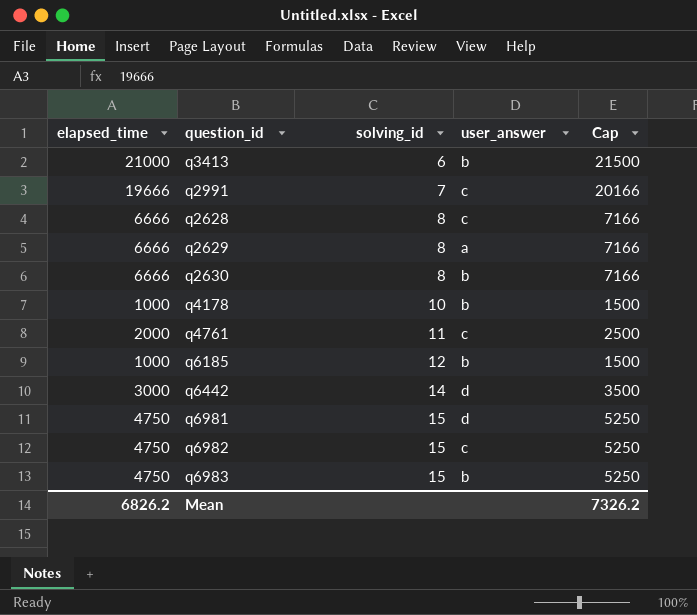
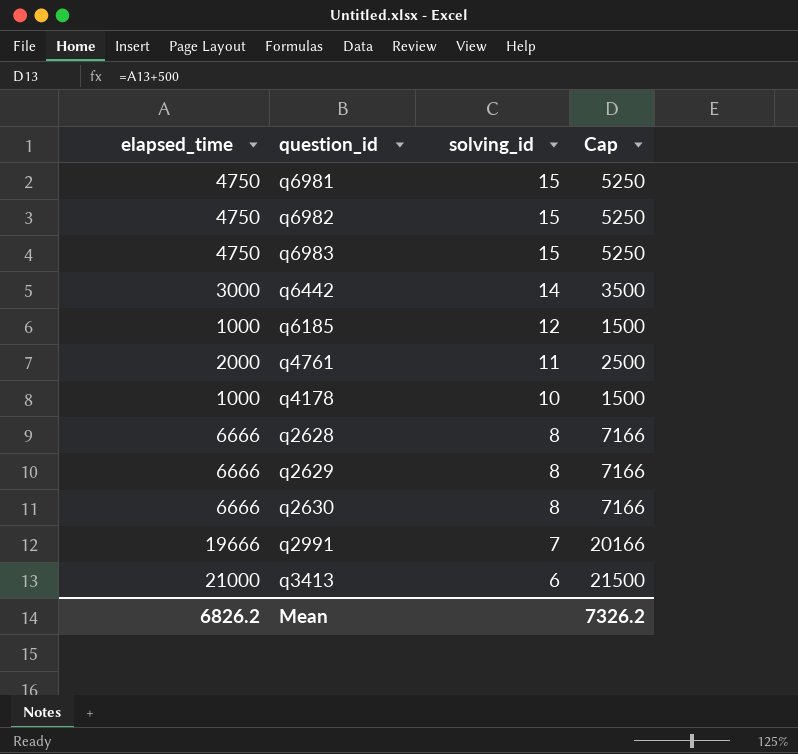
row order: solving_id ascending -> solving_id descending
column user_answer | position: 4 -> none

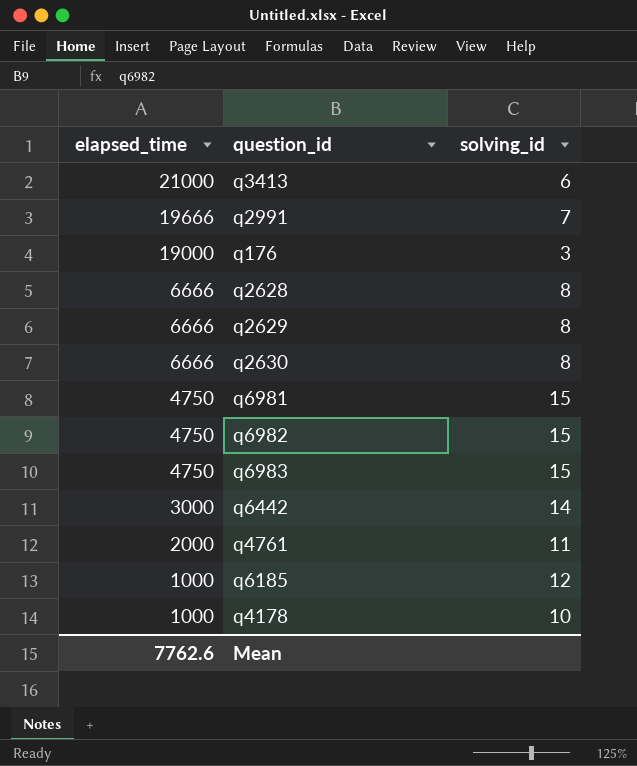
row order: solving_id descending -> elapsed_time descending
column Cap | formula: [elapsed_time] + 500 -> none
row q176: none -> 19000 | 3
Mean | elapsed_time: 6826.2 -> 7762.6

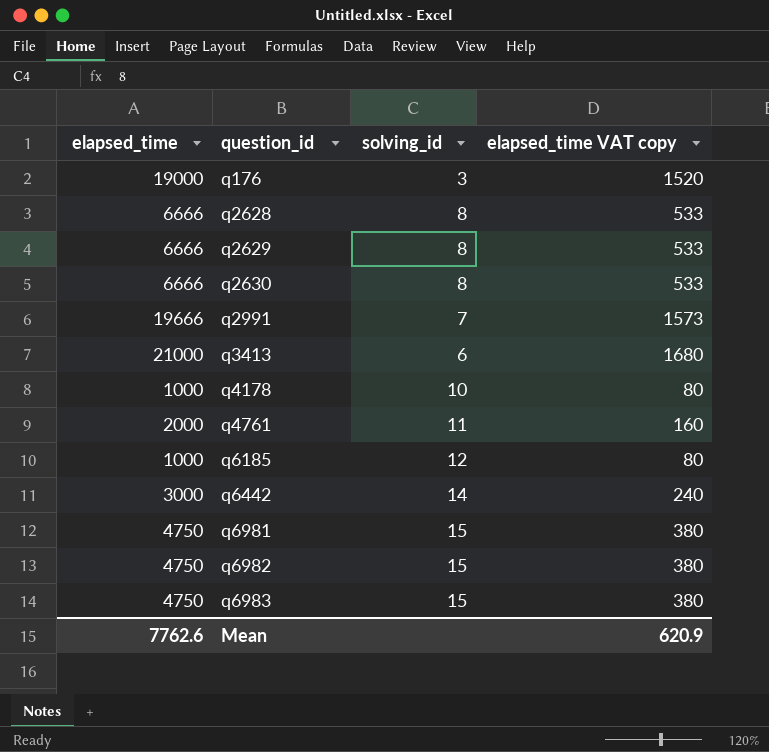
row order: elapsed_time descending -> question_id ascending
column elapsed_time VAT copy | formula: none -> [elapsed_time] * 0.08

